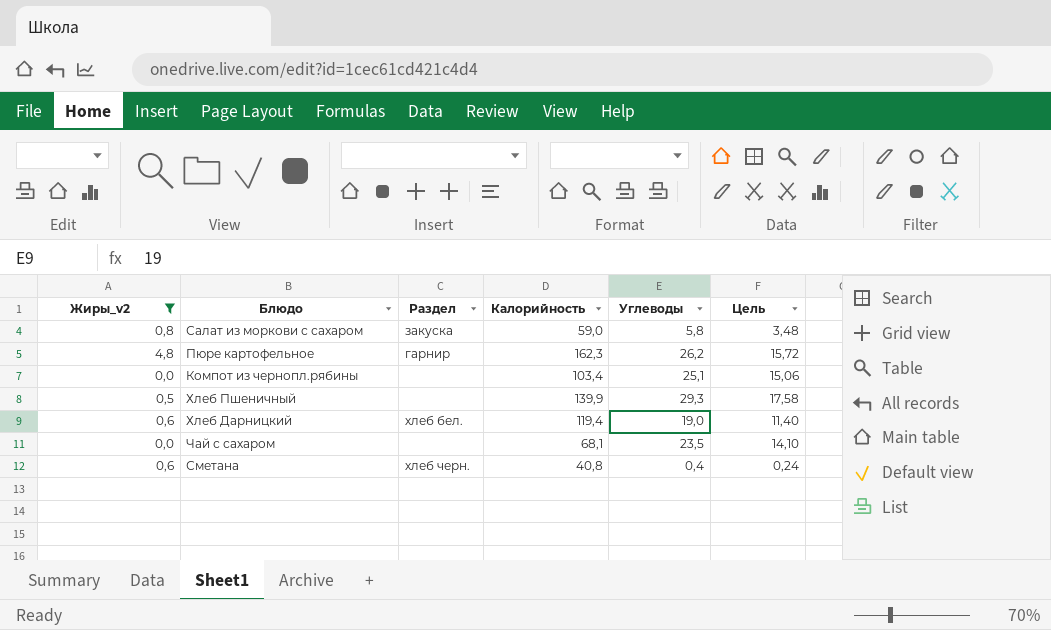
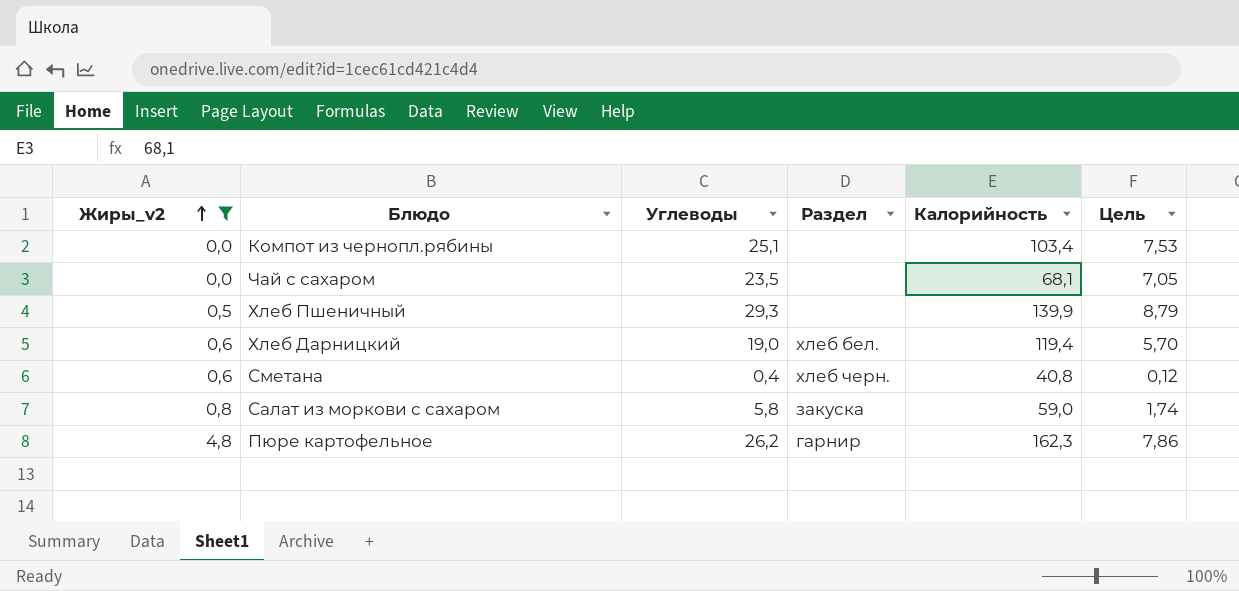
row order: none -> Жиры_v2 ascending
column Углеводы | position: 5 -> 3
column Цель | formula: [Углеводы] * 0,6 -> [Углеводы] * 0,3

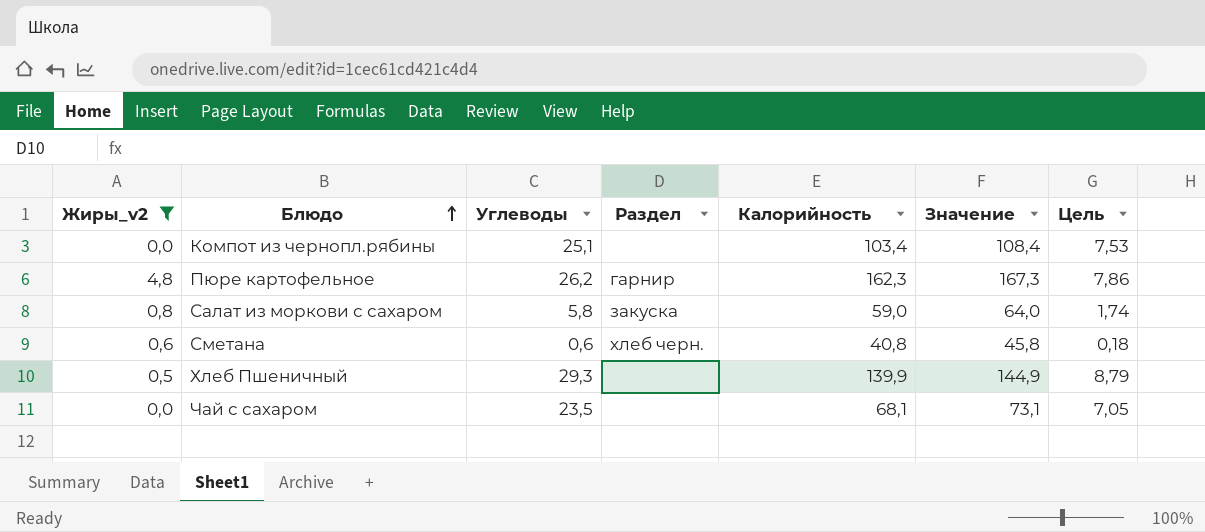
row order: Жиры_v2 ascending -> Блюдо ascending
column Значение | formula: none -> [Калорийность] + 5
row Хлеб Дарницкий: 0,6 | 19,0 | хлеб бел. | 119,4 | 5,70 -> none
Сметана | Углеводы: 0,4 -> 0,6
Сметана | Цель: 0,12 -> 0,18

